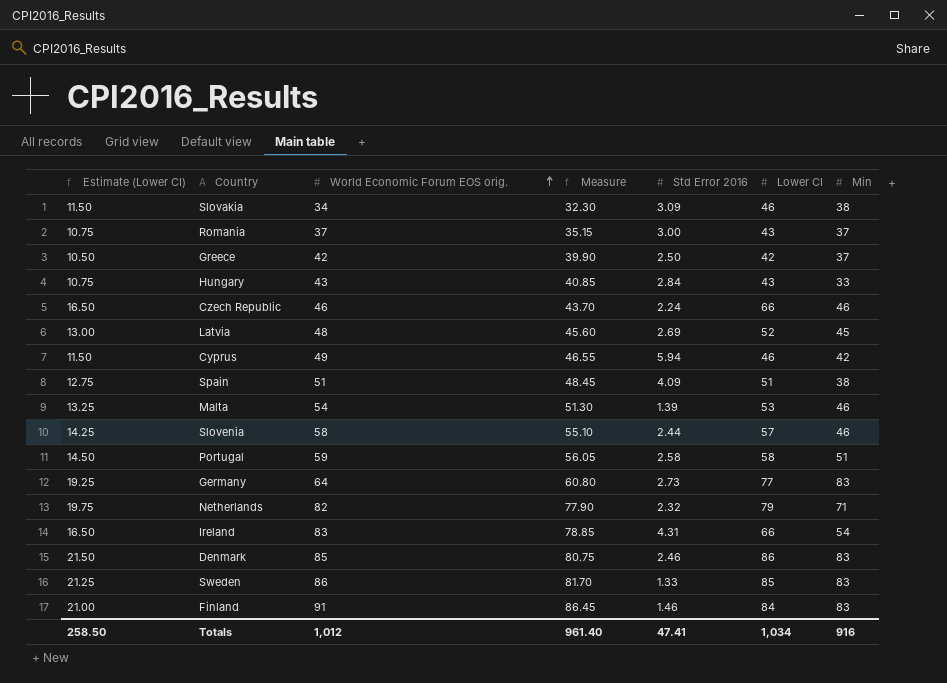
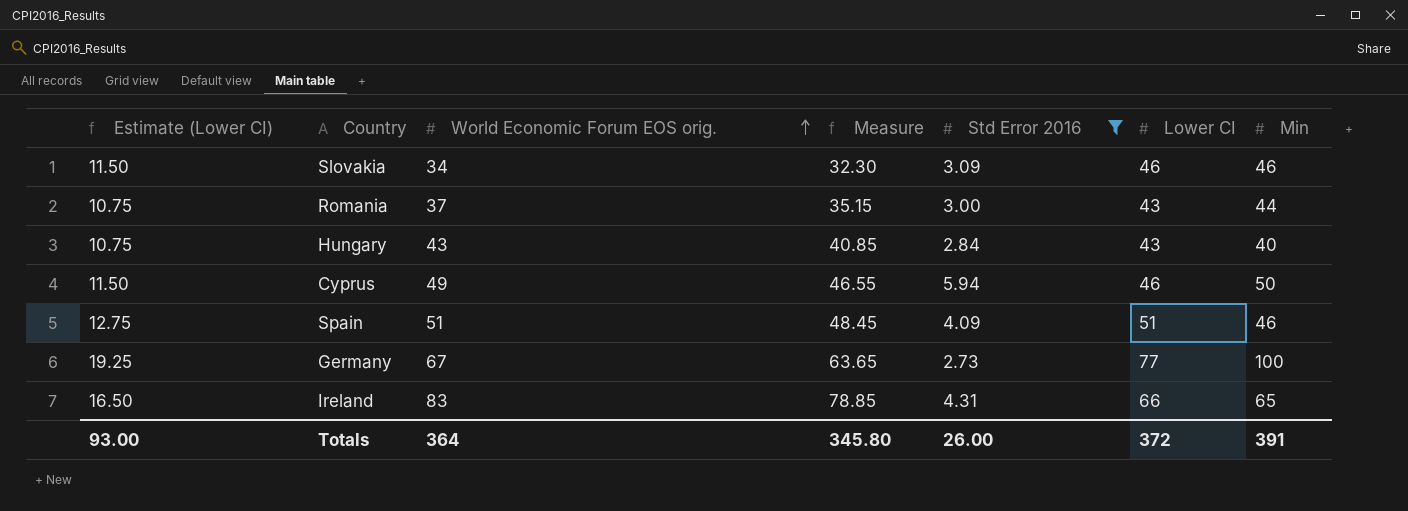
filter: none -> Std Error 2016 >= 2.73
Slovakia | Min: 38 -> 46
Romania | Min: 37 -> 44
Hungary | Min: 33 -> 40
Cyprus | Min: 42 -> 50
Spain | Min: 38 -> 46
Germany | World Economic Forum EOS orig.: 64 -> 67
Germany | Measure: 60.80 -> 63.65
Germany | Min: 83 -> 100
Ireland | Min: 54 -> 65
Totals | Estimate (Lower CI): 258.50 -> 93.00
Totals | World Economic Forum EOS orig.: 1,012 -> 364
Totals | Measure: 961.40 -> 345.80
Totals | Std Error 2016: 47.41 -> 26.00
Totals | Lower CI: 1,034 -> 372
Totals | Min: 916 -> 391

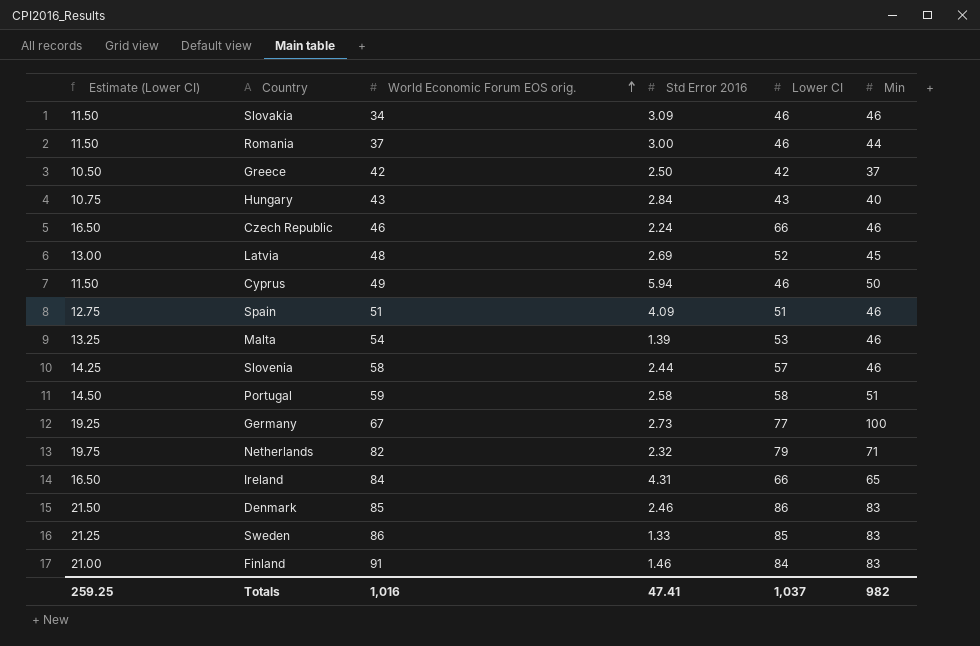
filter: Std Error 2016 >= 2.73 -> none
column Measure | formula: [World Economic Forum EOS orig.] * 0.95 -> none
Romania | Estimate (Lower CI): 10.75 -> 11.50
Romania | Lower CI: 43 -> 46
Ireland | World Economic Forum EOS orig.: 83 -> 84
Totals | Estimate (Lower CI): 93.00 -> 259.25
Totals | World Economic Forum EOS orig.: 364 -> 1,016
Totals | Std Error 2016: 26.00 -> 47.41
Totals | Lower CI: 372 -> 1,037
Totals | Min: 391 -> 982

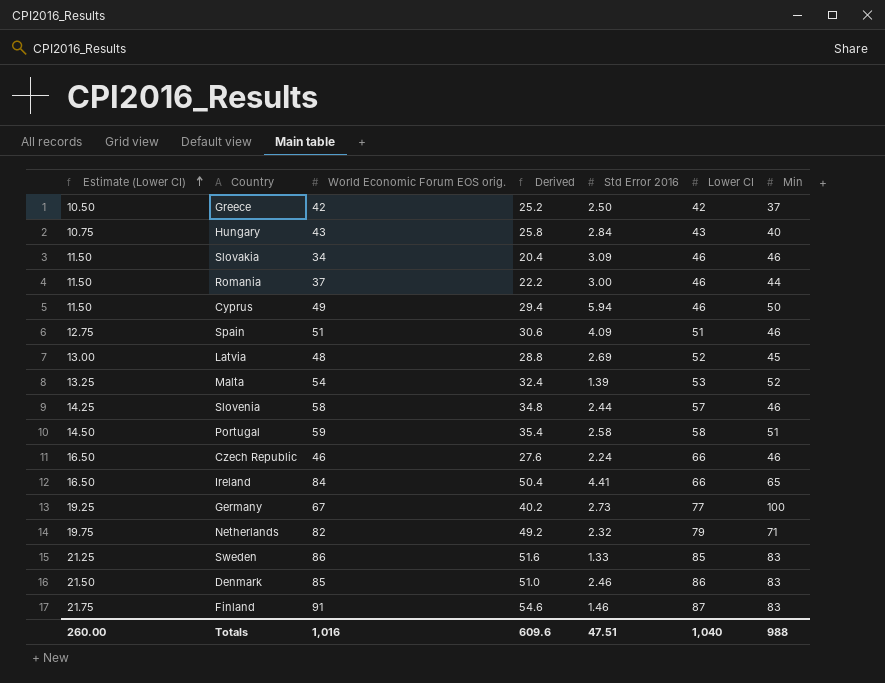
row order: World Economic Forum EOS orig. ascending -> Estimate (Lower CI) ascending
column Derived | formula: none -> [World Economic Forum EOS orig.] * 0.6
Malta | Min: 46 -> 52
Ireland | Std Error 2016: 4.31 -> 4.41
Finland | Estimate (Lower CI): 21.00 -> 21.75
Finland | Lower CI: 84 -> 87
Totals | Estimate (Lower CI): 259.25 -> 260.00
Totals | Std Error 2016: 47.41 -> 47.51
Totals | Lower CI: 1,037 -> 1,040
Totals | Min: 982 -> 988

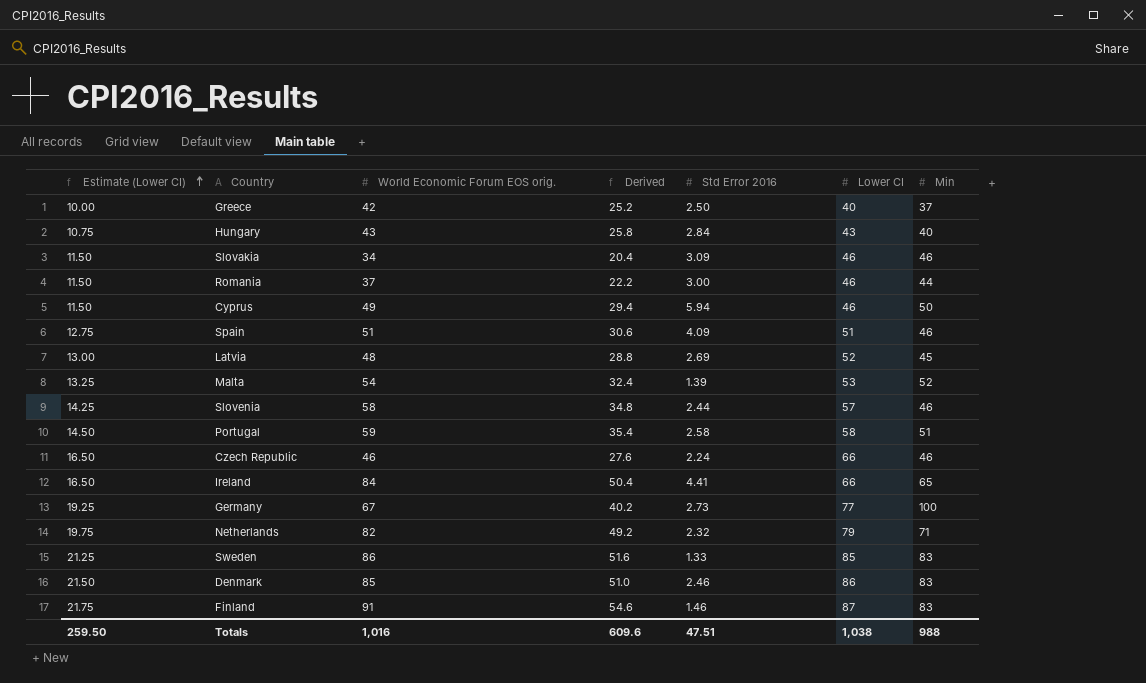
Greece | Estimate (Lower CI): 10.50 -> 10.00
Greece | Lower CI: 42 -> 40
Totals | Estimate (Lower CI): 260.00 -> 259.50
Totals | Lower CI: 1,040 -> 1,038

